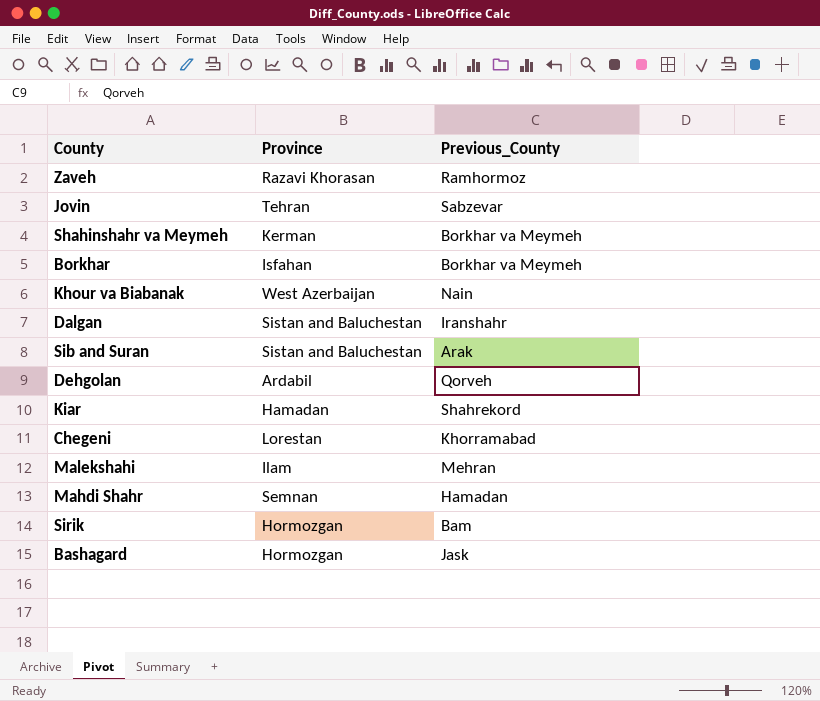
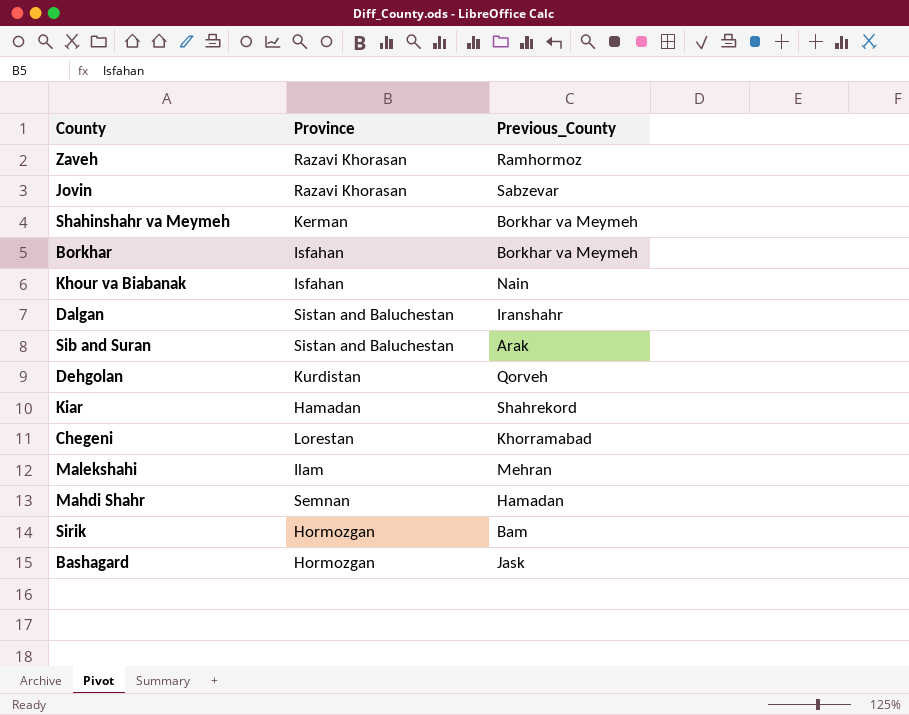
Jovin | Province: Tehran -> Razavi Khorasan
Khour va Biabanak | Province: West Azerbaijan -> Isfahan
Dehgolan | Province: Ardabil -> Kurdistan

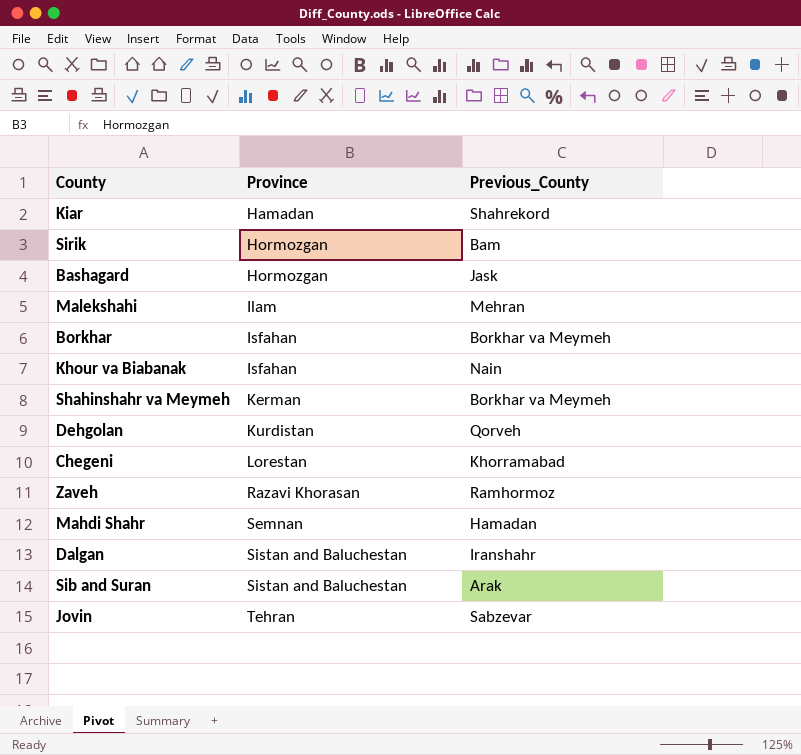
row order: none -> Province ascending
Jovin | Province: Razavi Khorasan -> Tehran

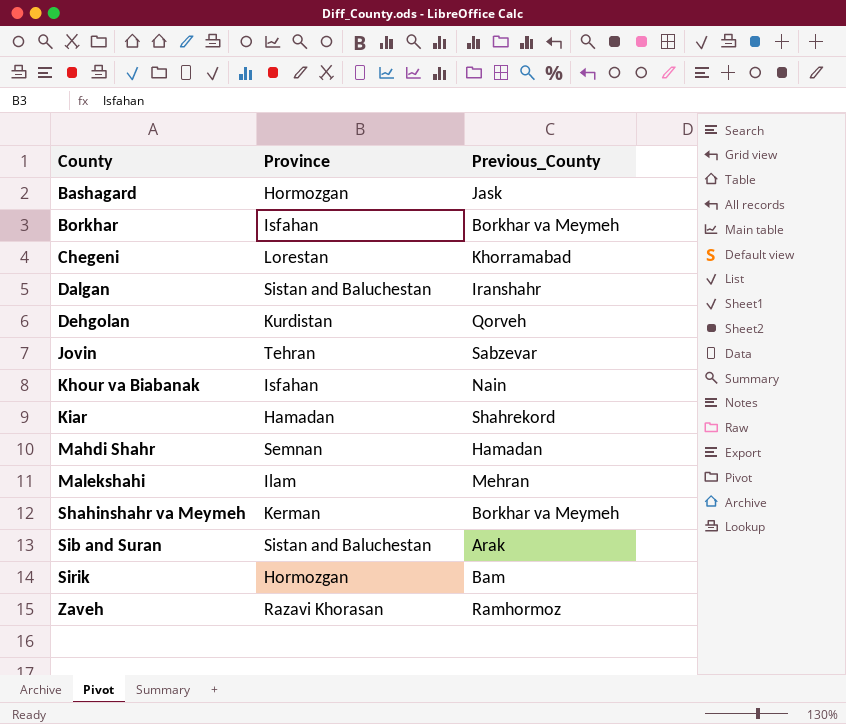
row order: Province ascending -> County ascending

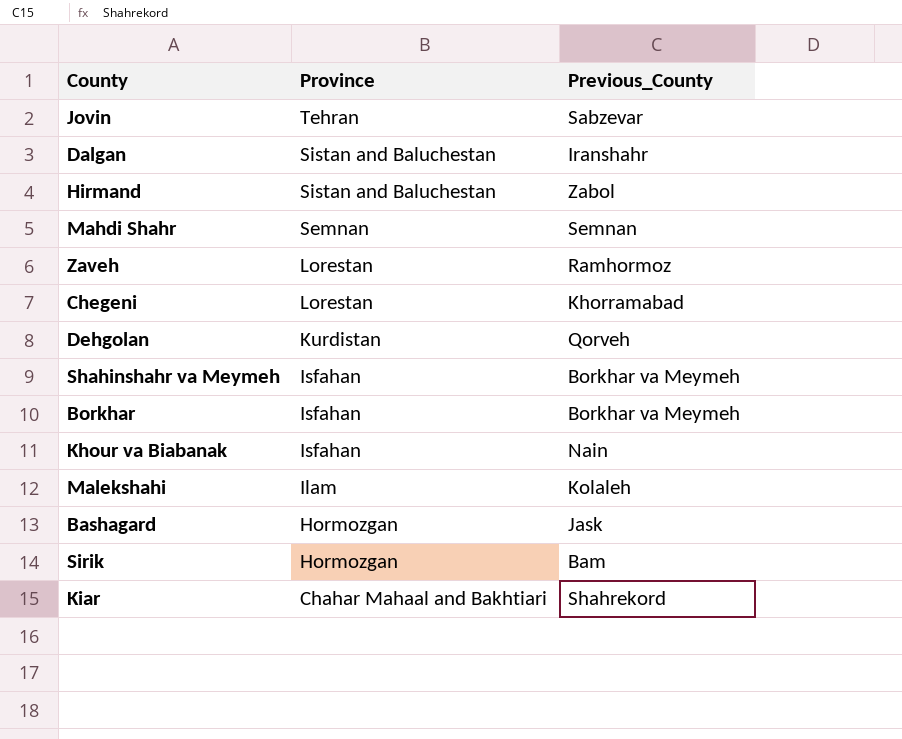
row order: County ascending -> Province descending
row Sib and Suran: Sistan and Baluchestan | Arak -> none
row Hirmand: none -> Sistan and Baluchestan | Zabol
Mahdi Shahr | Previous_County: Hamadan -> Semnan
Zaveh | Province: Razavi Khorasan -> Lorestan
Shahinshahr va Meymeh | Province: Kerman -> Isfahan
Malekshahi | Previous_County: Mehran -> Kolaleh
Kiar | Province: Hamadan -> Chahar Mahaal and Bakhtiari

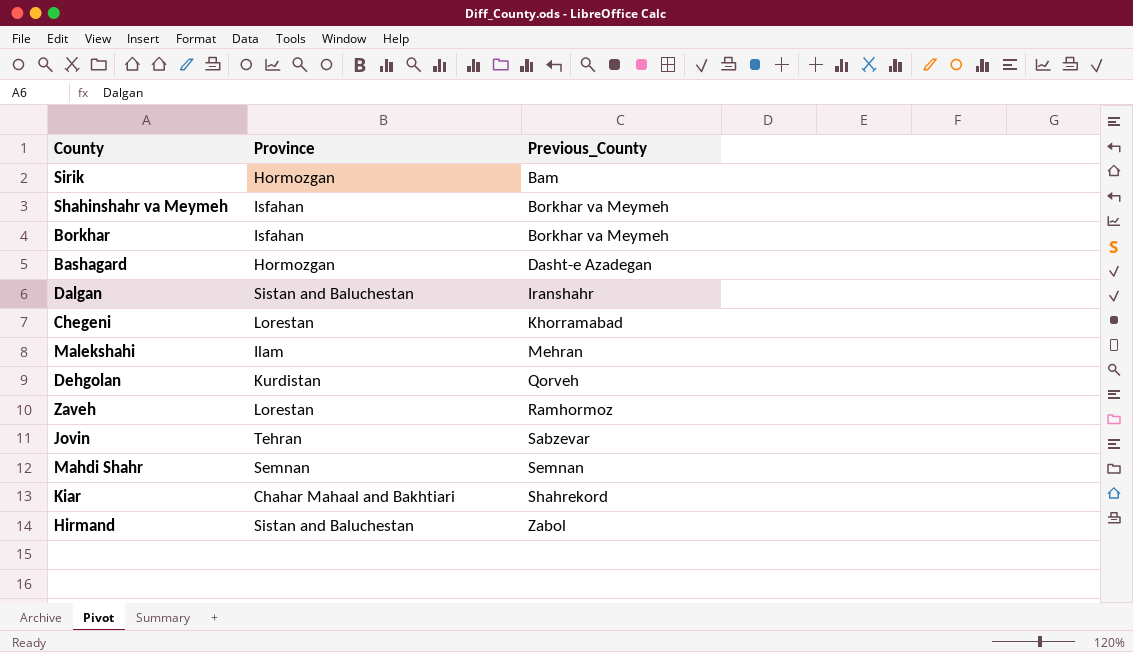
row order: Province descending -> Previous_County ascending
row Khour va Biabanak: Isfahan | Nain -> none
Bashagard | Previous_County: Jask -> Dasht-e Azadegan
Malekshahi | Previous_County: Kolaleh -> Mehran

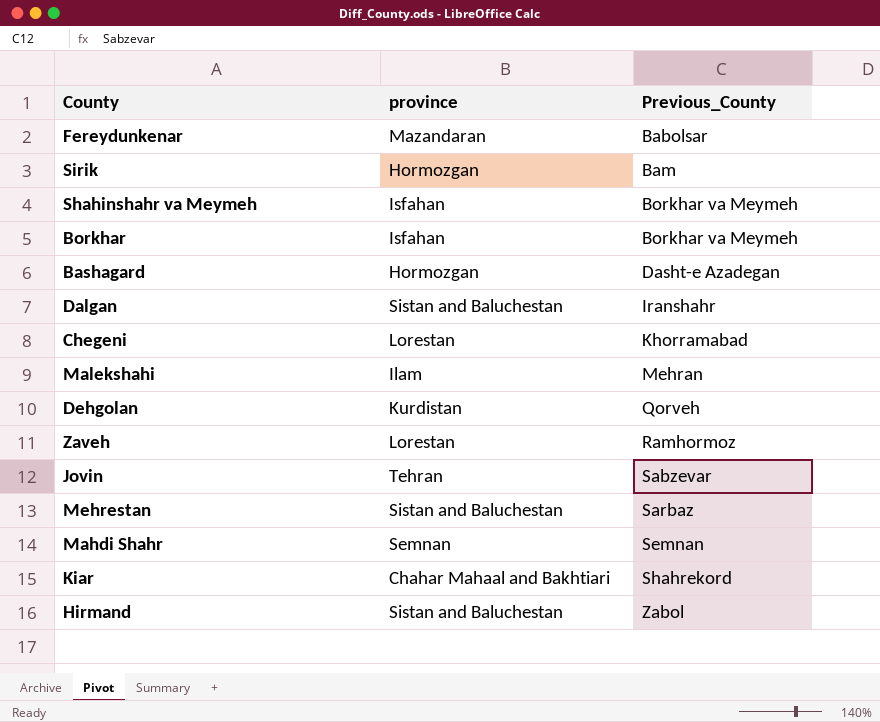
column name: Province -> province
row Fereydunkenar: none -> Mazandaran | Babolsar
row Mehrestan: none -> Sistan and Baluchestan | Sarbaz

